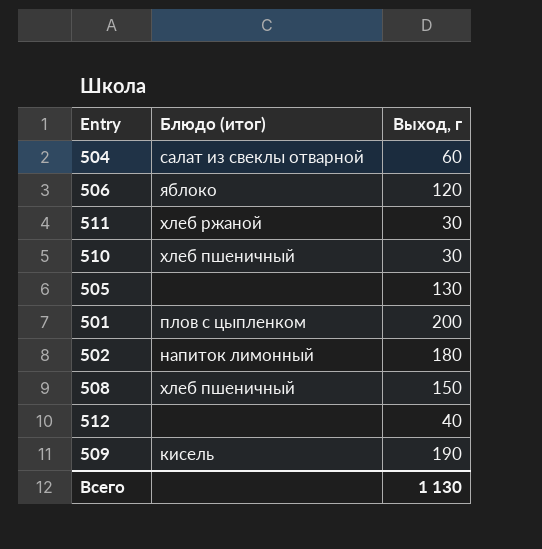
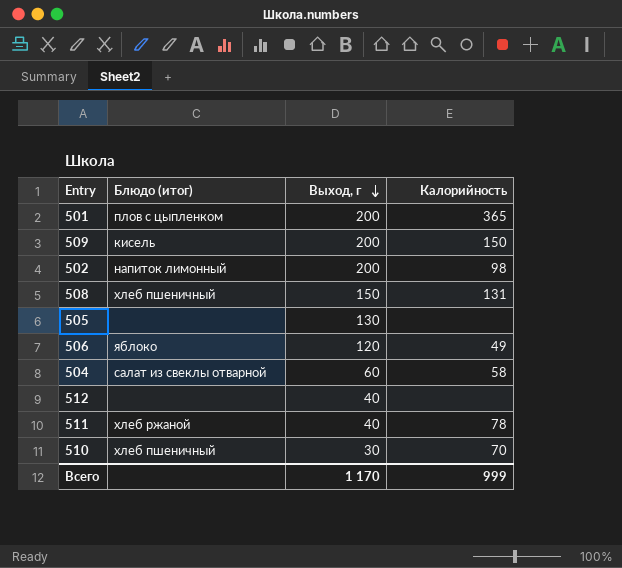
row order: none -> Выход, г descending
column Калорийность | position: none -> 4
509 | Выход, г: 190 -> 200
502 | Выход, г: 180 -> 200
511 | Выход, г: 30 -> 40
Всего | Выход, г: 1 130 -> 1 170

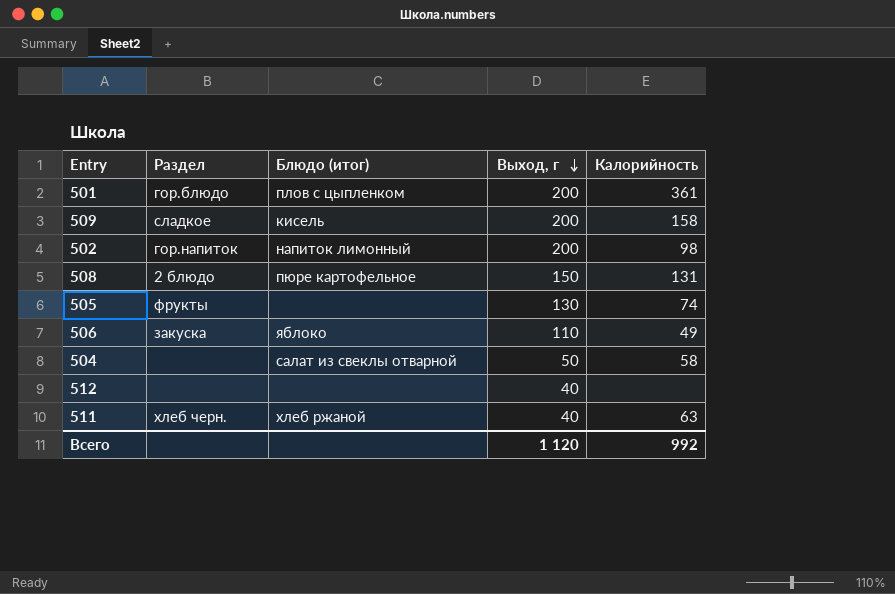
column Раздел | position: none -> 2
row 510: хлеб пшеничный | 30 | 70 -> none
501 | Калорийность: 365 -> 361
509 | Калорийность: 150 -> 158
508 | Блюдо (итог): хлеб пшеничный -> пюре картофельное
505 | Калорийность: none -> 74
506 | Выход, г: 120 -> 110
504 | Выход, г: 60 -> 50
511 | Калорийность: 78 -> 63
Всего | Выход, г: 1 170 -> 1 120
Всего | Калорийность: 999 -> 992

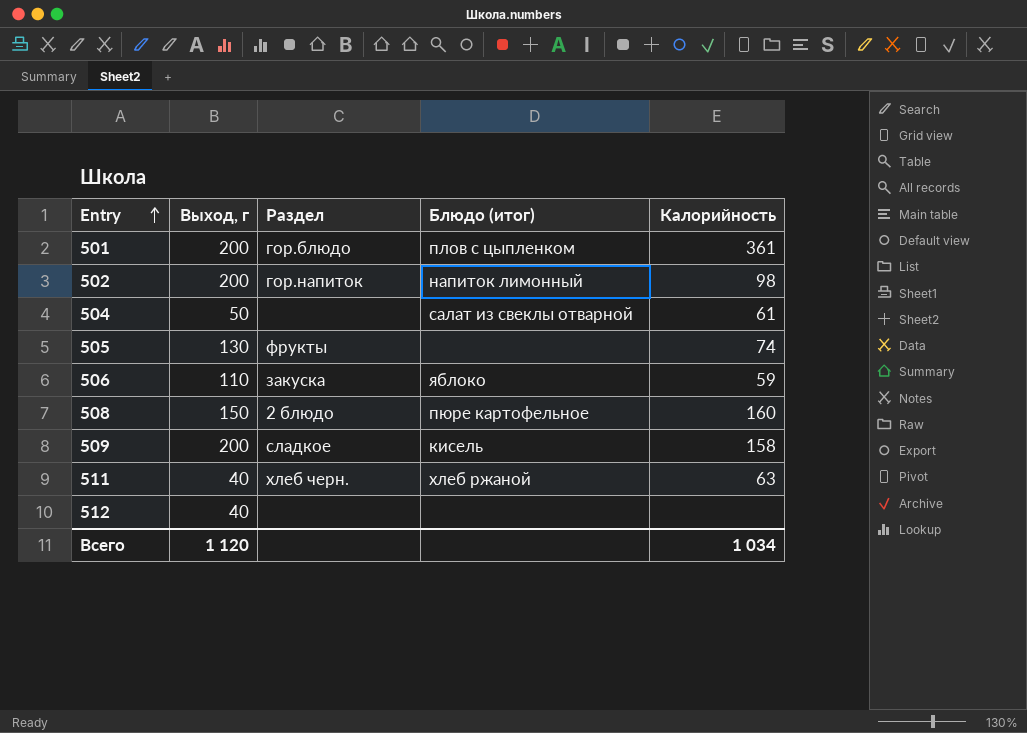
row order: Выход, г descending -> Entry ascending
column Выход, г | position: 4 -> 2
504 | Калорийность: 58 -> 61
506 | Калорийность: 49 -> 59
508 | Калорийность: 131 -> 160
Всего | Калорийность: 992 -> 1 034

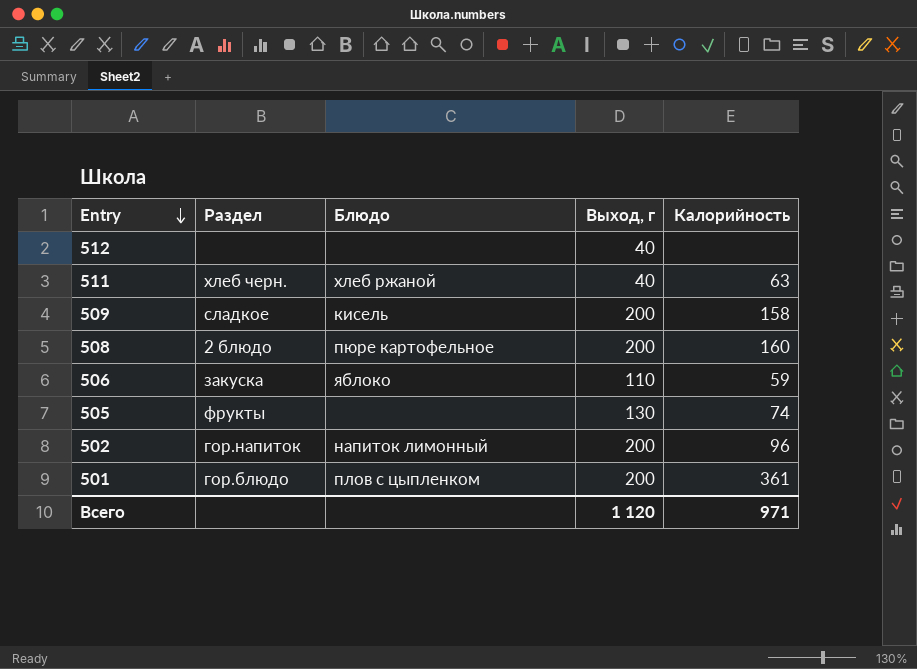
row order: Entry ascending -> Entry descending
column name: Блюдо (итог) -> Блюдо
column Выход, г | position: 2 -> 4
row 504: 50 | none | салат из свеклы отварной | 61 -> none
508 | Выход, г: 150 -> 200
502 | Калорийность: 98 -> 96
Всего | Калорийность: 1 034 -> 971

